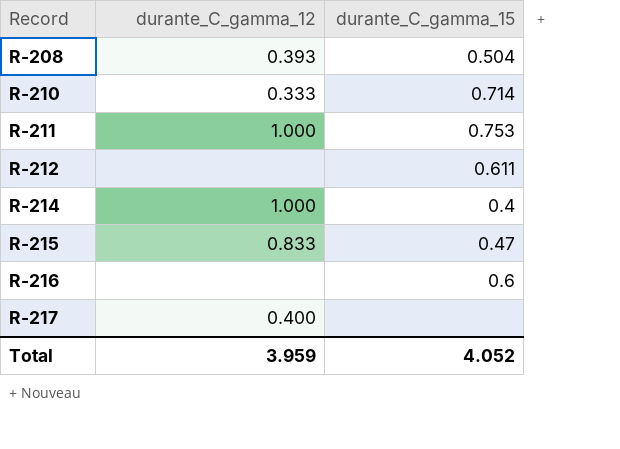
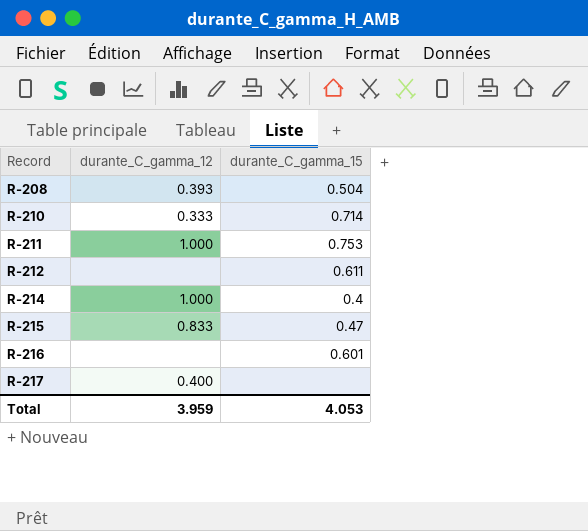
R-216 | durante_C_gamma_15: 0.6 -> 0.601
Total | durante_C_gamma_15: 4.052 -> 4.053

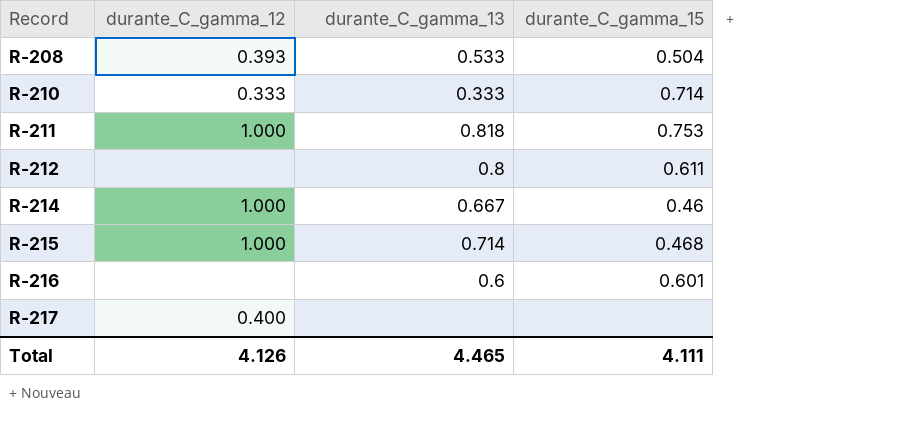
column durante_C_gamma_13 | position: none -> 3
R-214 | durante_C_gamma_15: 0.4 -> 0.46
R-215 | durante_C_gamma_12: 0.833 -> 1.000
R-215 | durante_C_gamma_15: 0.47 -> 0.468
Total | durante_C_gamma_12: 3.959 -> 4.126
Total | durante_C_gamma_15: 4.053 -> 4.111

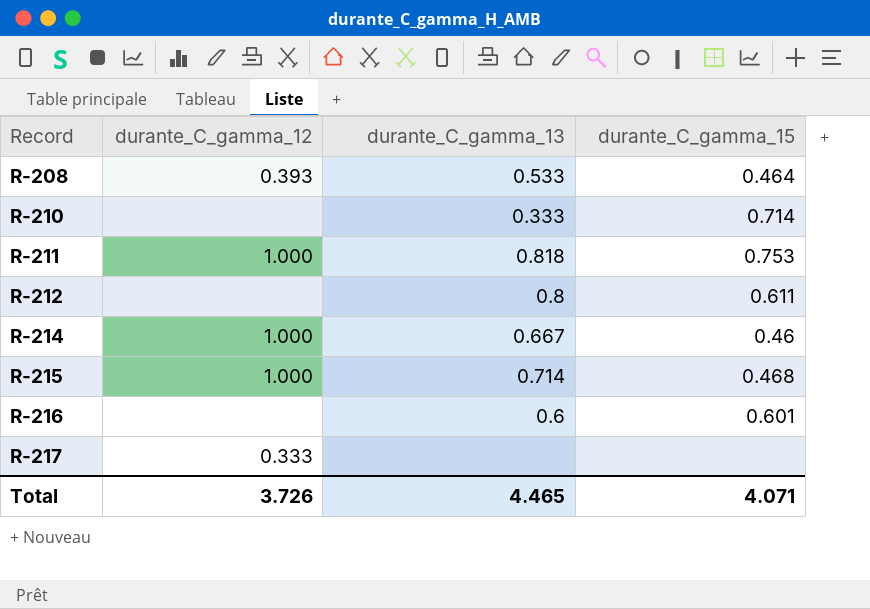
R-208 | durante_C_gamma_15: 0.504 -> 0.464
R-210 | durante_C_gamma_12: 0.333 -> none
R-217 | durante_C_gamma_12: 0.400 -> 0.333
Total | durante_C_gamma_12: 4.126 -> 3.726
Total | durante_C_gamma_15: 4.111 -> 4.071

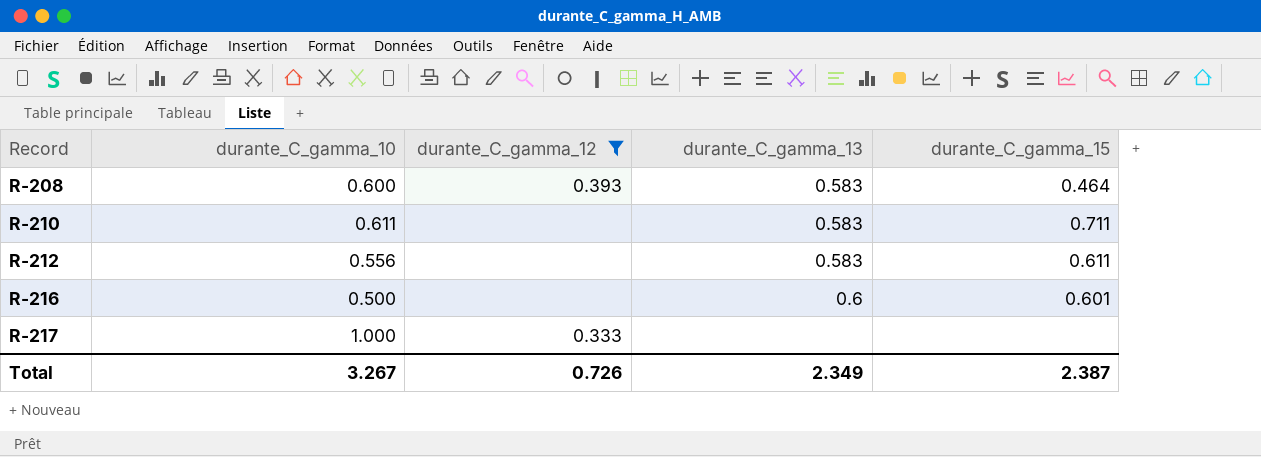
filter: none -> durante_C_gamma_12 != 1.000
column durante_C_gamma_10 | position: none -> 2
R-208 | durante_C_gamma_13: 0.533 -> 0.583
R-210 | durante_C_gamma_13: 0.333 -> 0.583
R-210 | durante_C_gamma_15: 0.714 -> 0.711
R-212 | durante_C_gamma_13: 0.8 -> 0.583
Total | durante_C_gamma_12: 3.726 -> 0.726
Total | durante_C_gamma_13: 4.465 -> 2.349
Total | durante_C_gamma_15: 4.071 -> 2.387

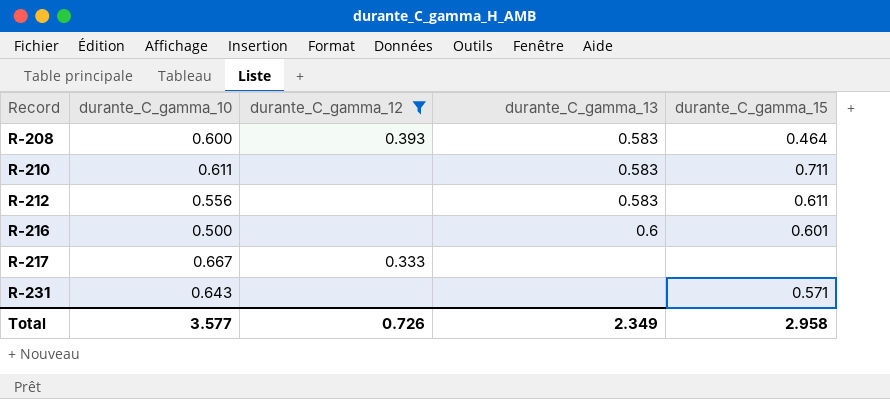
R-217 | durante_C_gamma_10: 1.000 -> 0.667
row R-231: none -> 0.643 | none | none | 0.571
Total | durante_C_gamma_10: 3.267 -> 3.577
Total | durante_C_gamma_15: 2.387 -> 2.958

